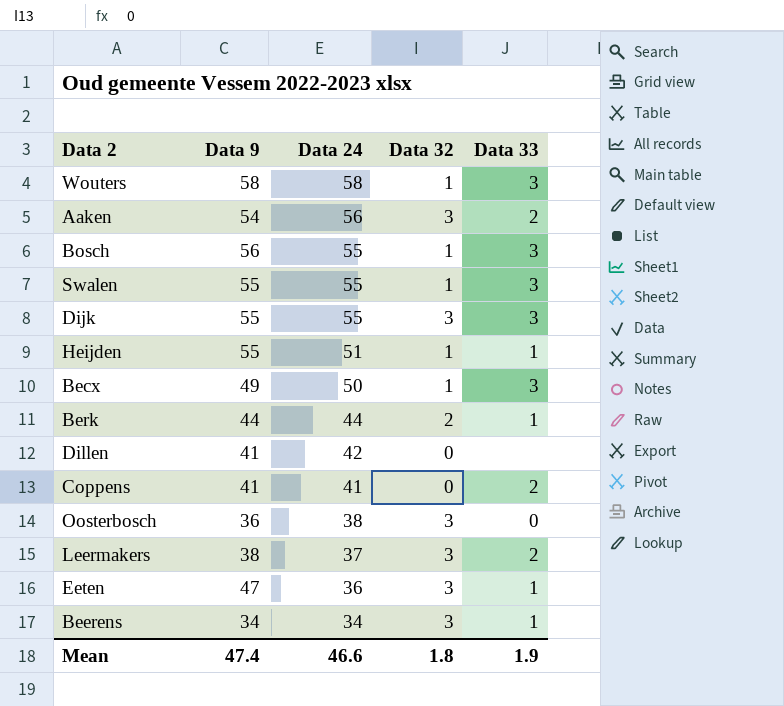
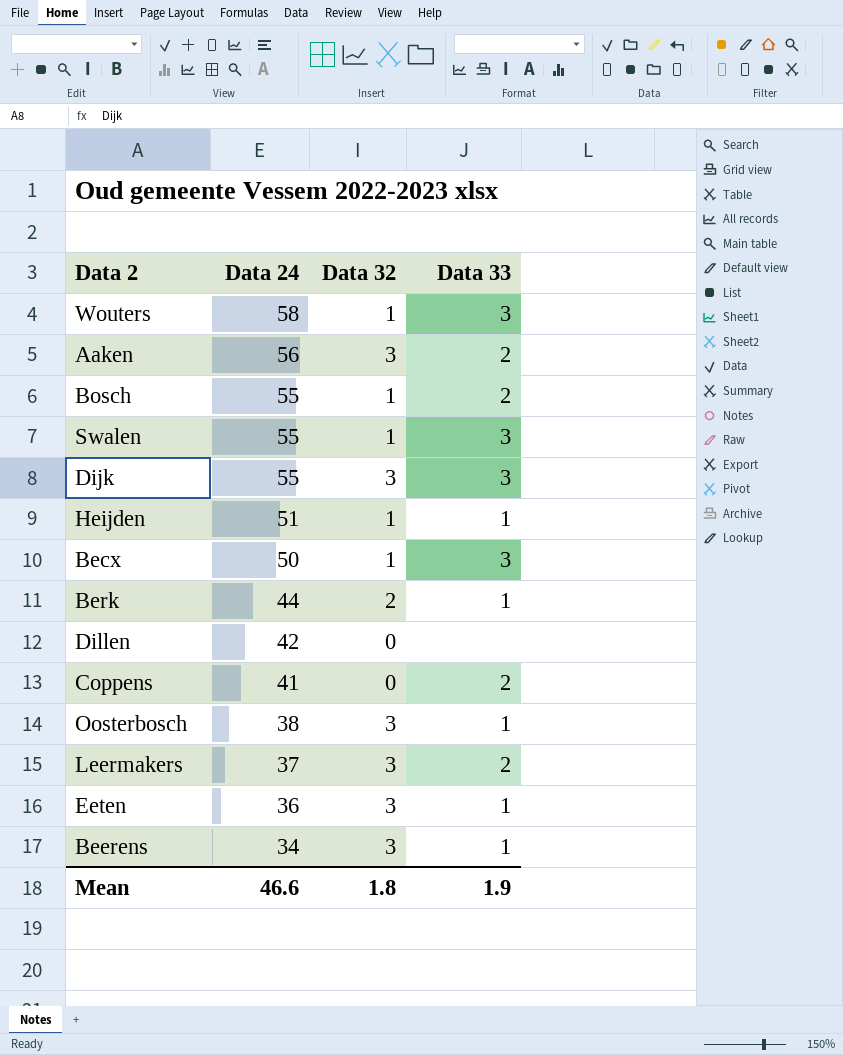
column Data 9 | position: 2 -> none
Bosch | Data 33: 3 -> 2
Oosterbosch | Data 33: 0 -> 1

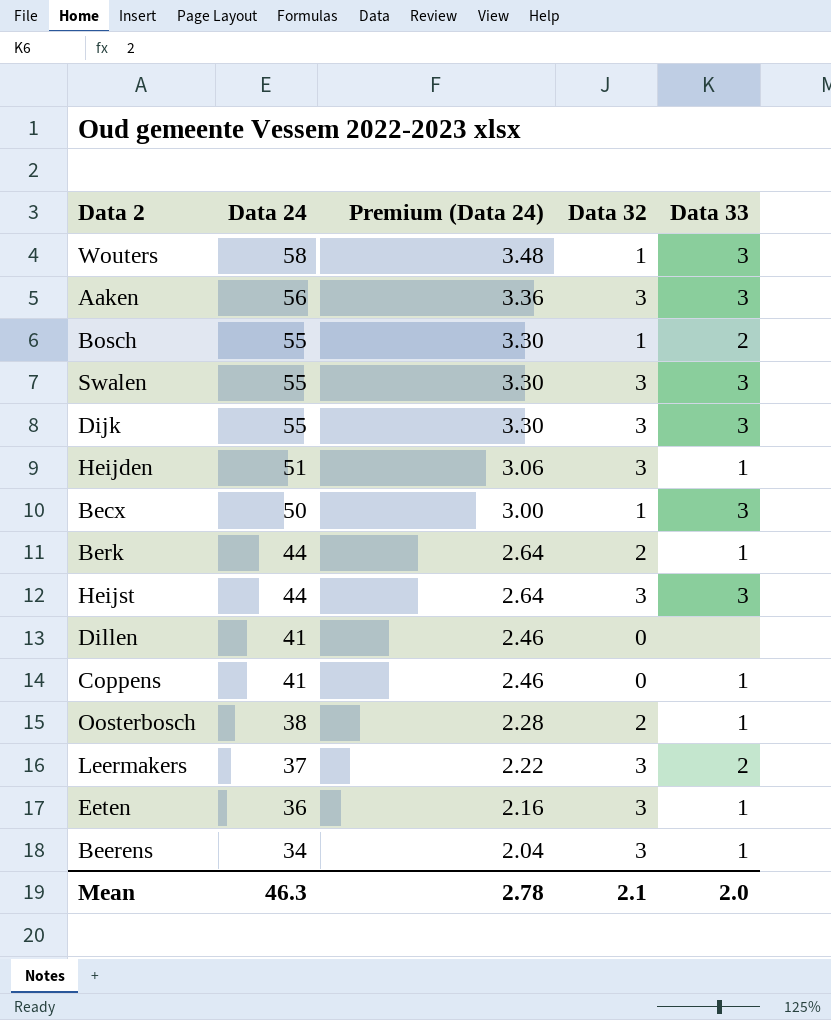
column Premium (Data 24) | formula: none -> [Data 24] * 0.06
Aaken | Data 33: 2 -> 3
Swalen | Data 32: 1 -> 3
Heijden | Data 32: 1 -> 3
row Heijst: none -> 44 | 2.64 | 3 | 3
Dillen | Data 24: 42 -> 41
Coppens | Data 33: 2 -> 1
Oosterbosch | Data 32: 3 -> 2
Mean | Data 24: 46.6 -> 46.3
Mean | Data 32: 1.8 -> 2.1
Mean | Data 33: 1.9 -> 2.0

